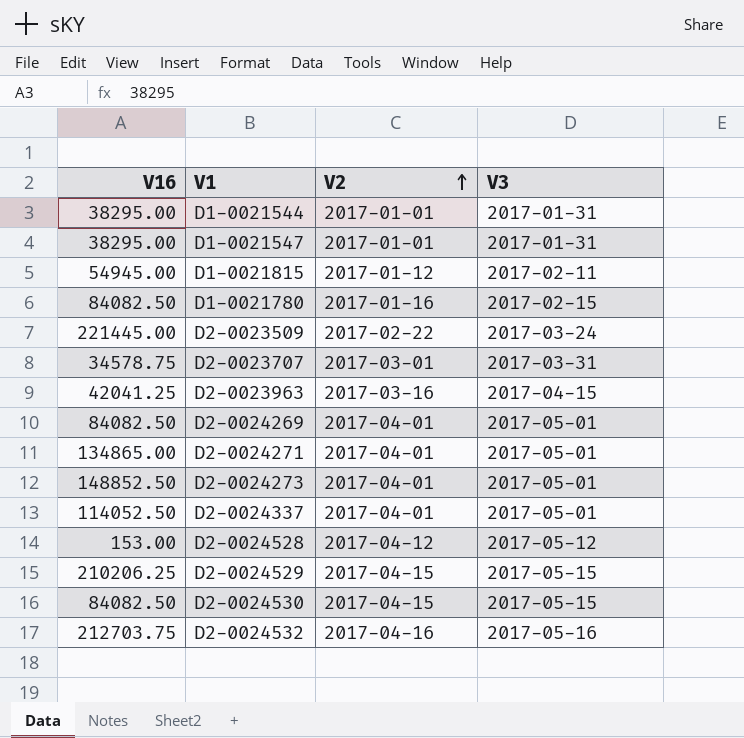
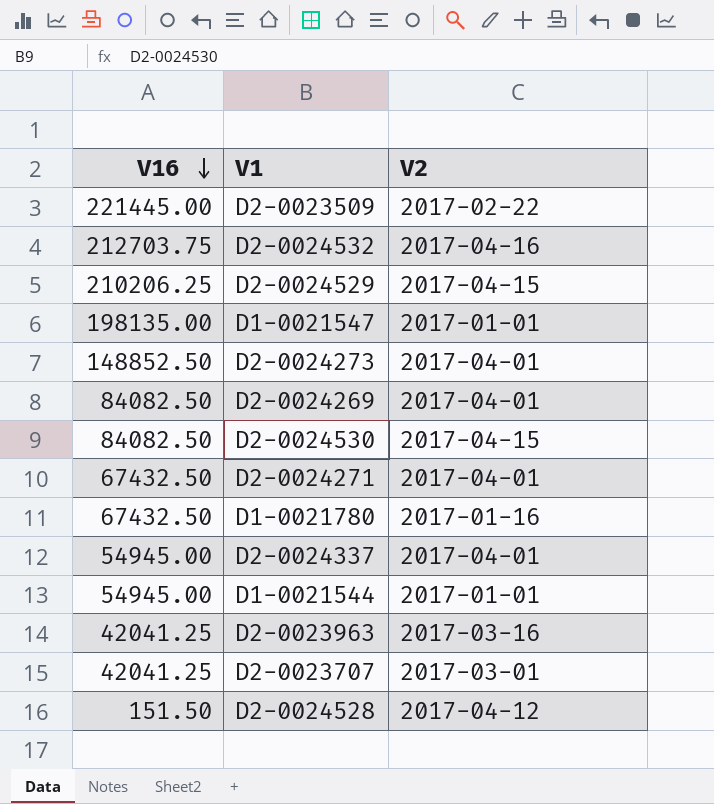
row order: V2 ascending -> V16 descending
column V3 | position: 4 -> none
row D1-0021815: 54945.00 | 2017-01-12 | 2017-02-11 -> none
D1-0021547 | V16: 38295.00 -> 198135.00
D2-0024271 | V16: 134865.00 -> 67432.50
D1-0021780 | V16: 84082.50 -> 67432.50
D2-0024337 | V16: 114052.50 -> 54945.00
D1-0021544 | V16: 38295.00 -> 54945.00
D2-0023707 | V16: 34578.75 -> 42041.25
D2-0024528 | V16: 153.00 -> 151.50

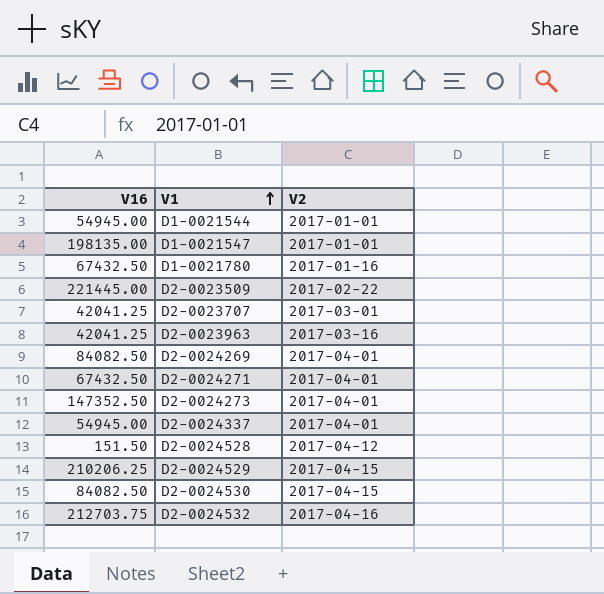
row order: V16 descending -> V1 ascending
D2-0024273 | V16: 148852.50 -> 147352.50

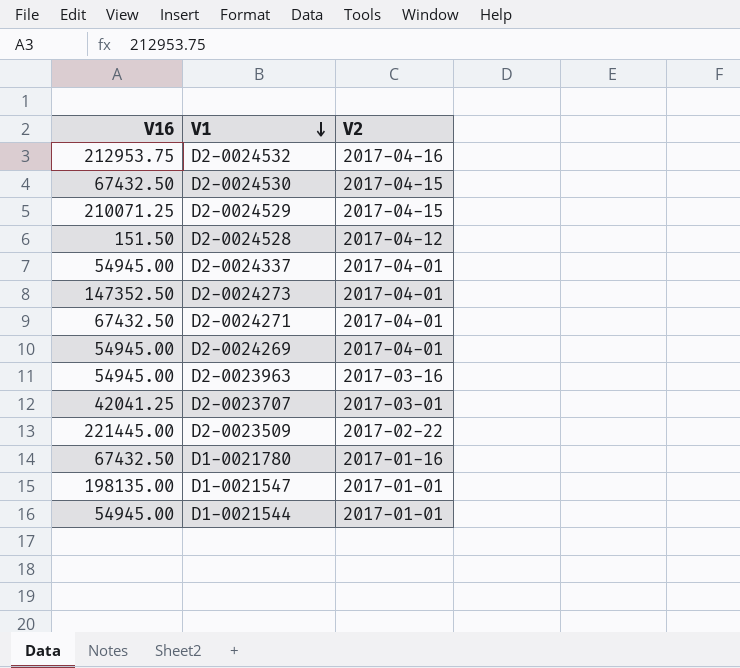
row order: V1 ascending -> V1 descending
D2-0024532 | V16: 212703.75 -> 212953.75
D2-0024530 | V16: 84082.50 -> 67432.50
D2-0024529 | V16: 210206.25 -> 210071.25
D2-0024269 | V16: 84082.50 -> 54945.00
D2-0023963 | V16: 42041.25 -> 54945.00

